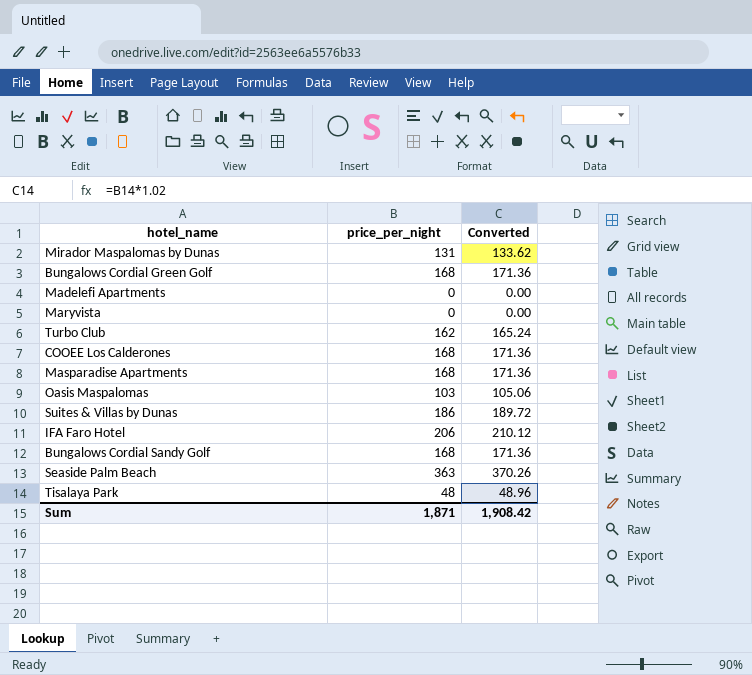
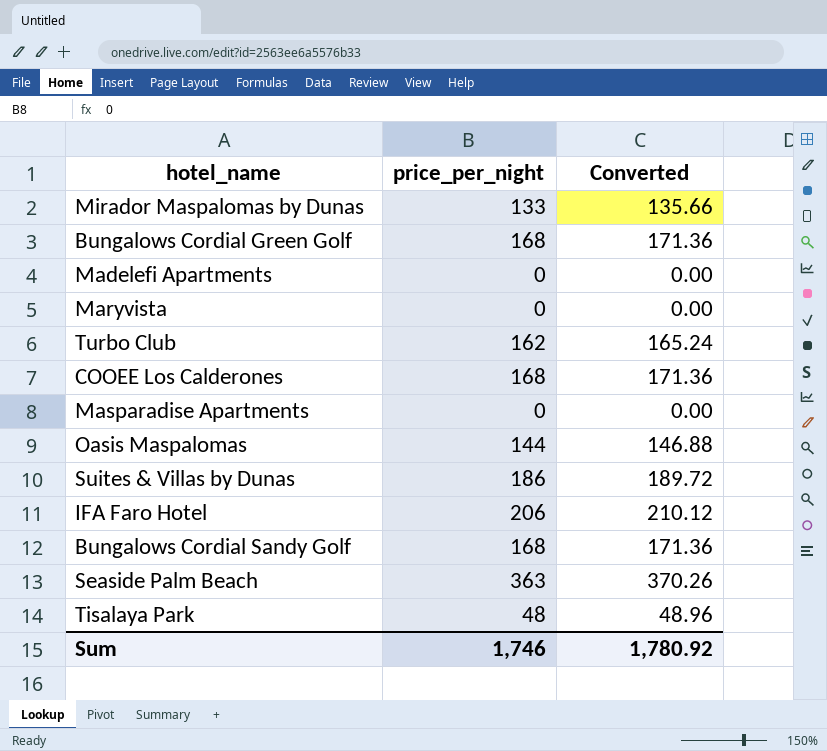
Mirador Maspalomas by Dunas | price_per_night: 131 -> 133
Mirador Maspalomas by Dunas | Converted: 133.62 -> 135.66
Masparadise Apartments | price_per_night: 168 -> 0
Masparadise Apartments | Converted: 171.36 -> 0.00
Oasis Maspalomas | price_per_night: 103 -> 144
Oasis Maspalomas | Converted: 105.06 -> 146.88
Sum | price_per_night: 1,871 -> 1,746
Sum | Converted: 1,908.42 -> 1,780.92

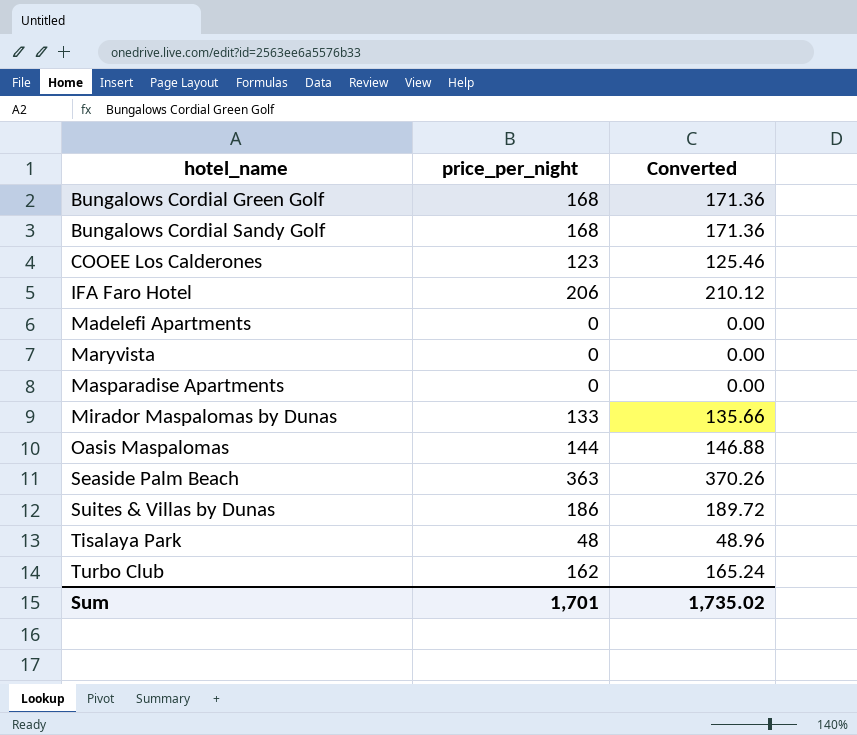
row order: none -> hotel_name ascending
COOEE Los Calderones | price_per_night: 168 -> 123
COOEE Los Calderones | Converted: 171.36 -> 125.46
Sum | price_per_night: 1,746 -> 1,701
Sum | Converted: 1,780.92 -> 1,735.02

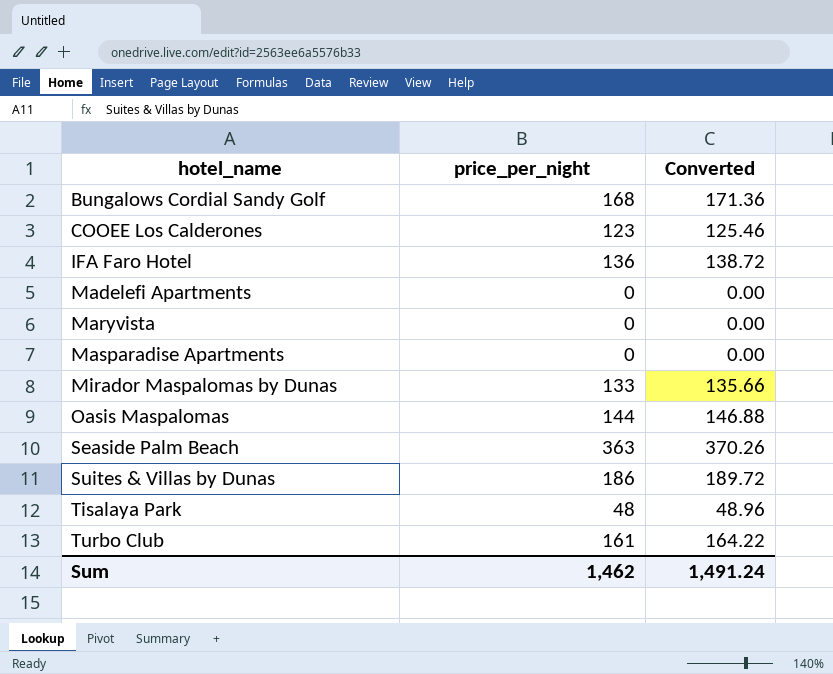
row Bungalows Cordial Green Golf: 168 | 171.36 -> none
IFA Faro Hotel | price_per_night: 206 -> 136
IFA Faro Hotel | Converted: 210.12 -> 138.72
Turbo Club | price_per_night: 162 -> 161
Turbo Club | Converted: 165.24 -> 164.22
Sum | price_per_night: 1,701 -> 1,462
Sum | Converted: 1,735.02 -> 1,491.24

